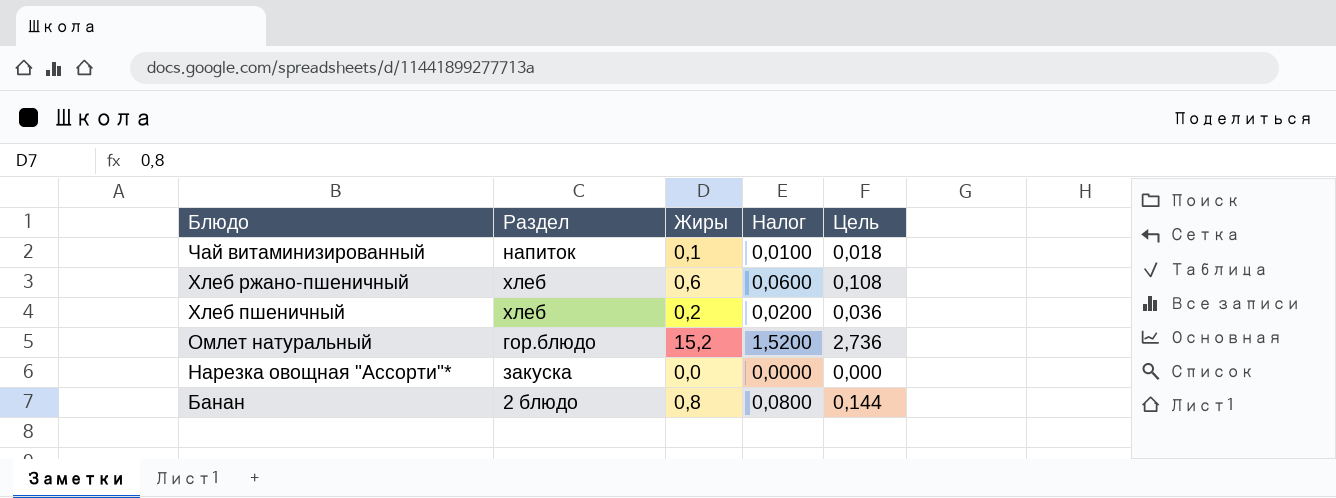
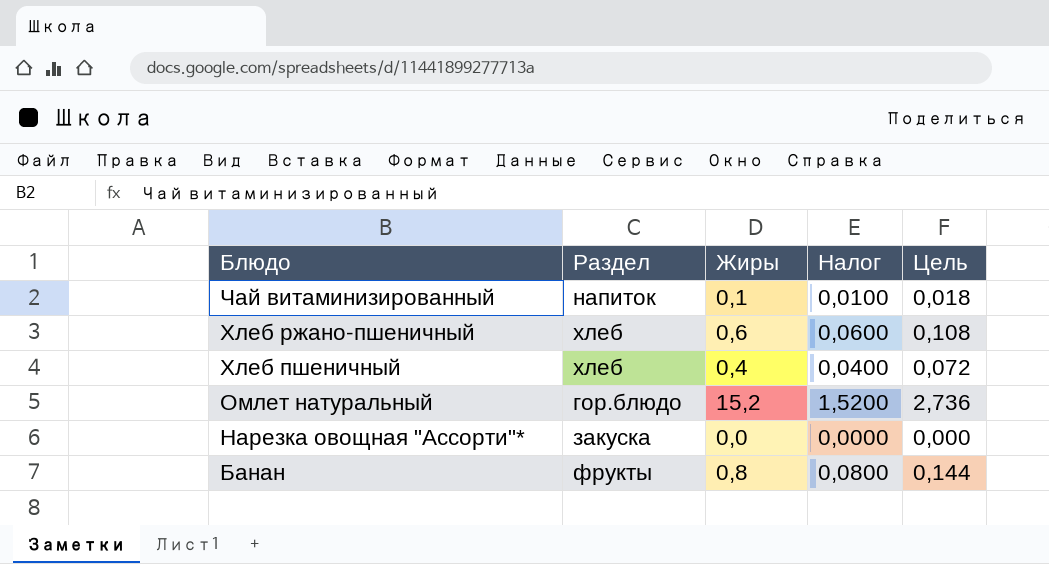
Хлеб пшеничный | Жиры: 0,2 -> 0,4
Хлеб пшеничный | Налог: 0,0200 -> 0,0400
Хлеб пшеничный | Цель: 0,036 -> 0,072
Банан | Раздел: 2 блюдо -> фрукты

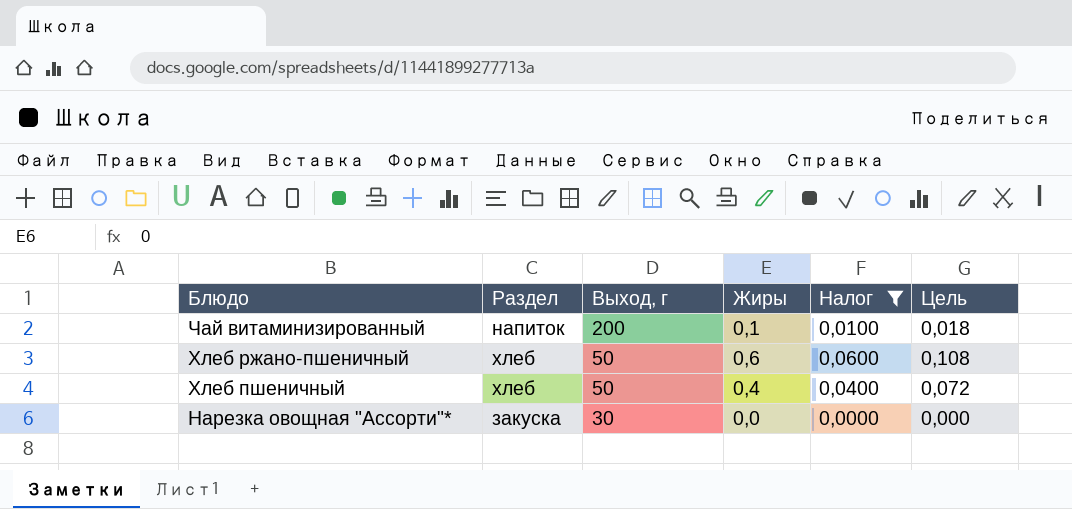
filter: none -> Налог <= 0,0600
column Выход, г | position: none -> 3

